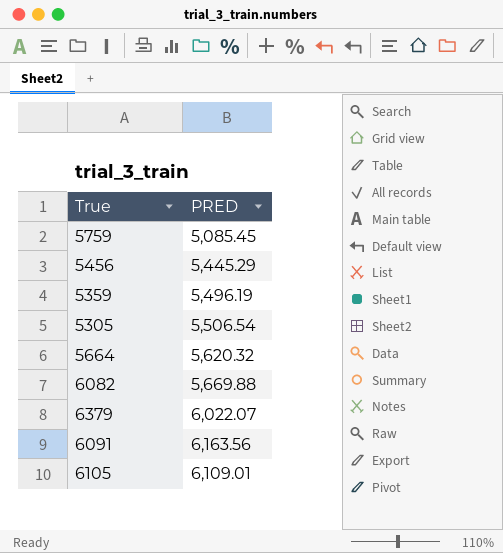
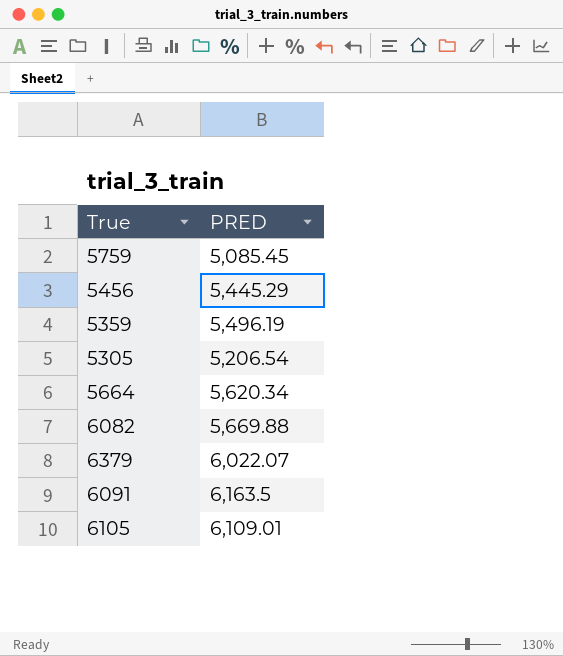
5305 | PRED: 5,506.54 -> 5,206.54
5664 | PRED: 5,620.32 -> 5,620.34
6091 | PRED: 6,163.56 -> 6,163.5

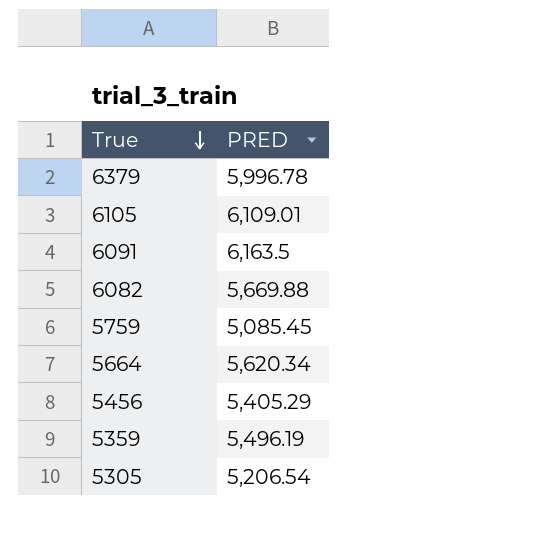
row order: none -> True descending
6379 | PRED: 6,022.07 -> 5,996.78
5456 | PRED: 5,445.29 -> 5,405.29

